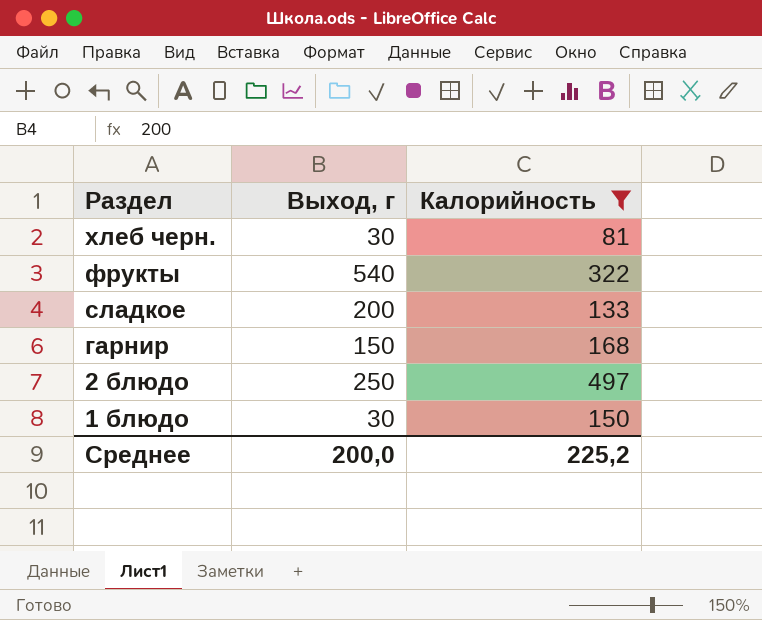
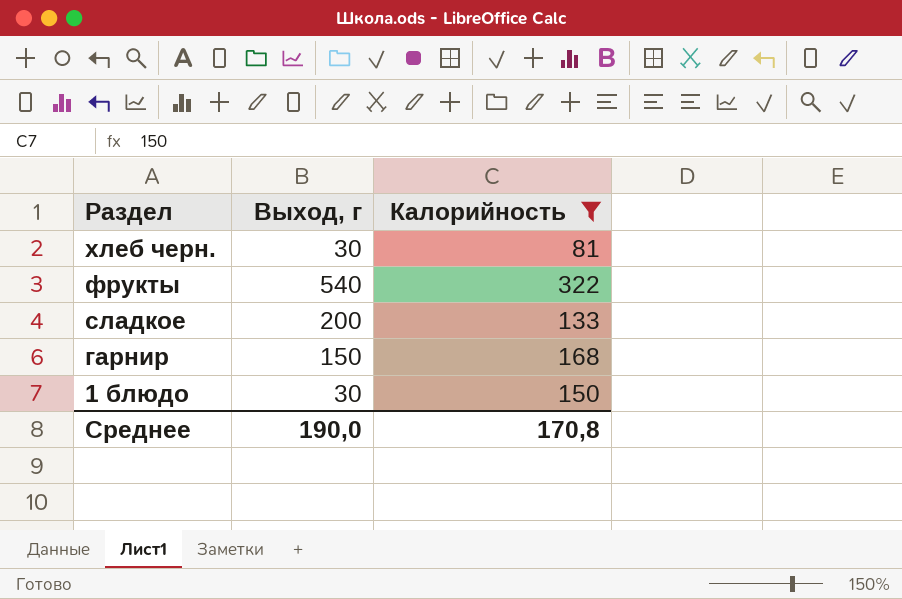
row 2 блюдо: 250 | 497 -> none
Среднее | Выход, г: 200,0 -> 190,0
Среднее | Калорийность: 225,2 -> 170,8

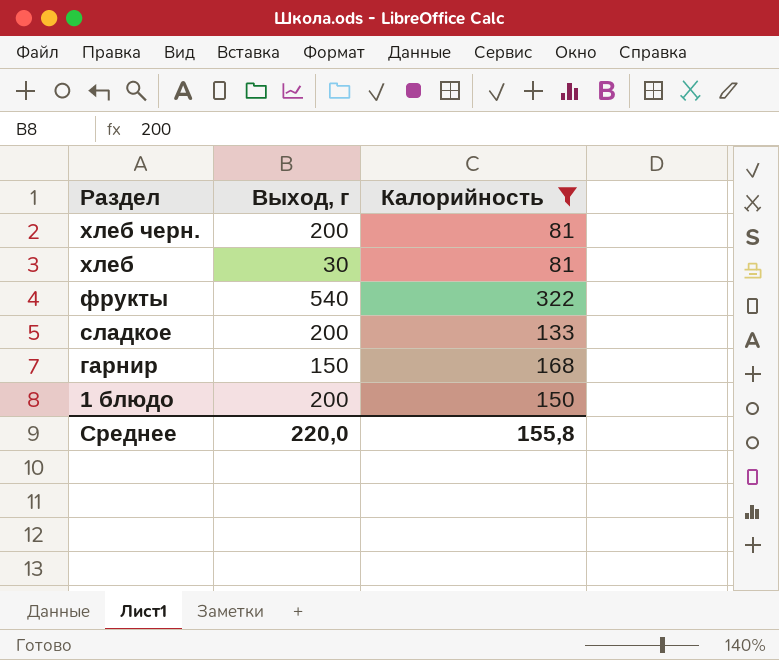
хлеб черн. | Выход, г: 30 -> 200
row хлеб: none -> 30 | 81
1 блюдо | Выход, г: 30 -> 200
Среднее | Выход, г: 190,0 -> 220,0
Среднее | Калорийность: 170,8 -> 155,8

